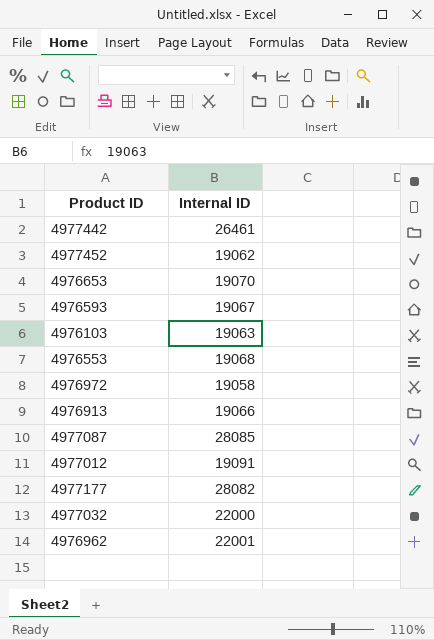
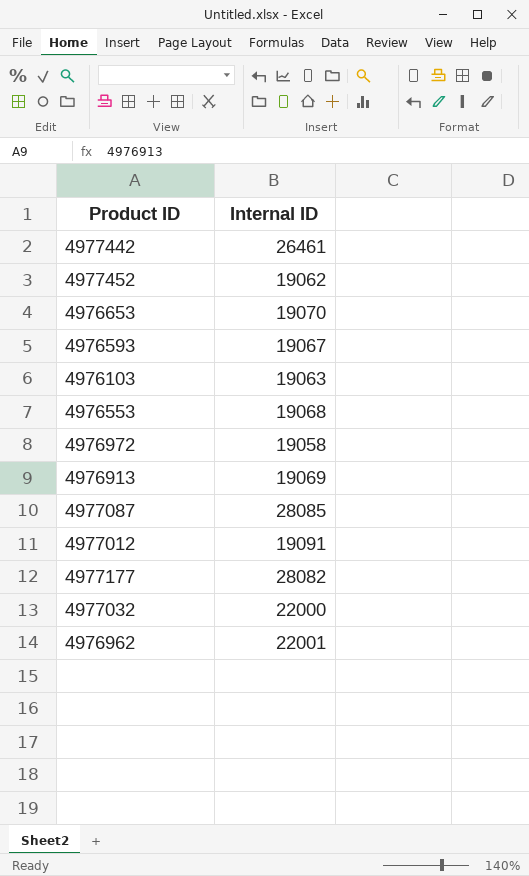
4976913 | Internal ID: 19066 -> 19069

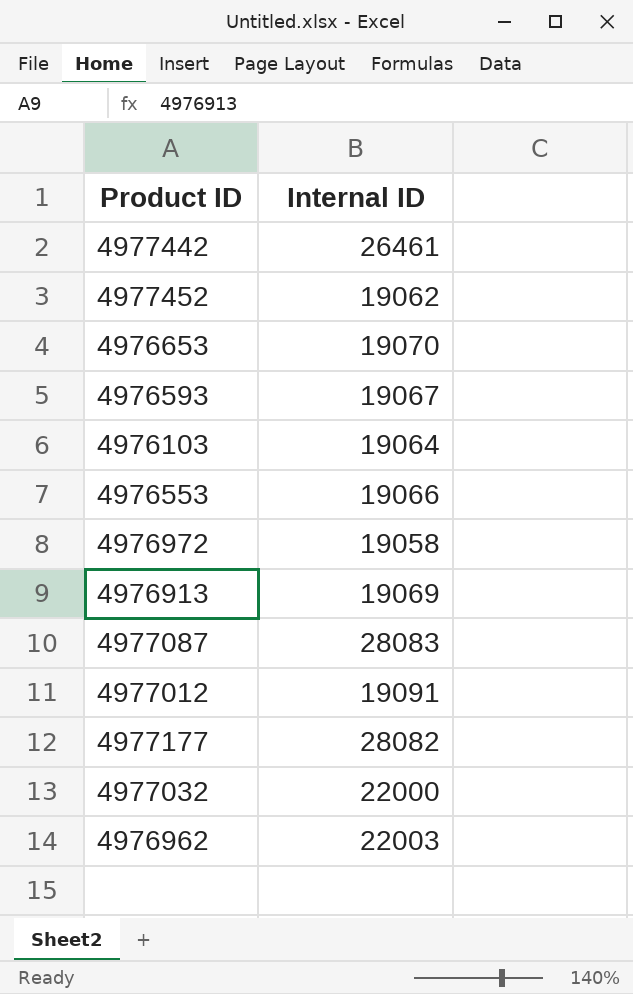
4976103 | Internal ID: 19063 -> 19064
4976553 | Internal ID: 19068 -> 19066
4977087 | Internal ID: 28085 -> 28083
4976962 | Internal ID: 22001 -> 22003

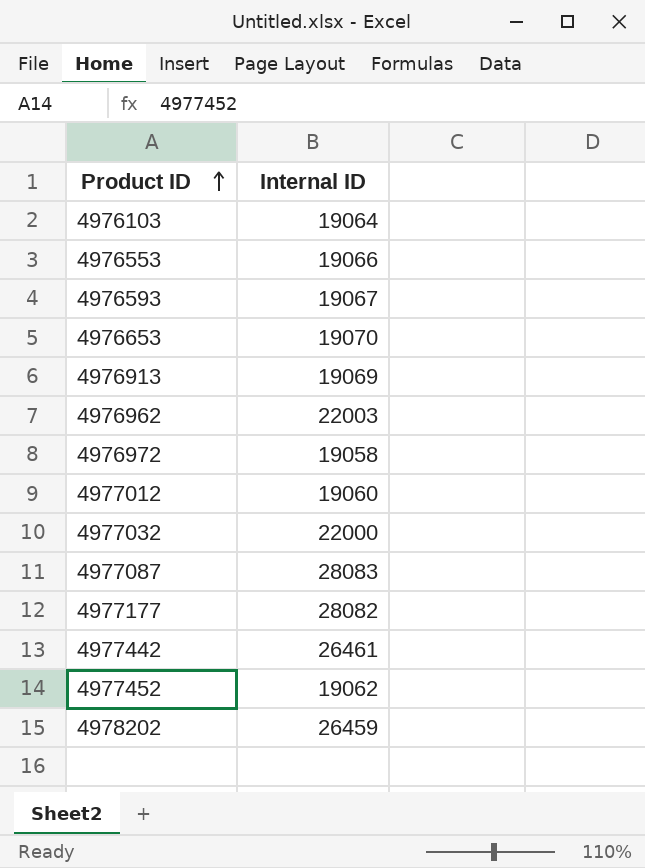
row order: none -> Product ID ascending
4977012 | Internal ID: 19091 -> 19060
row 4978202: none -> 26459

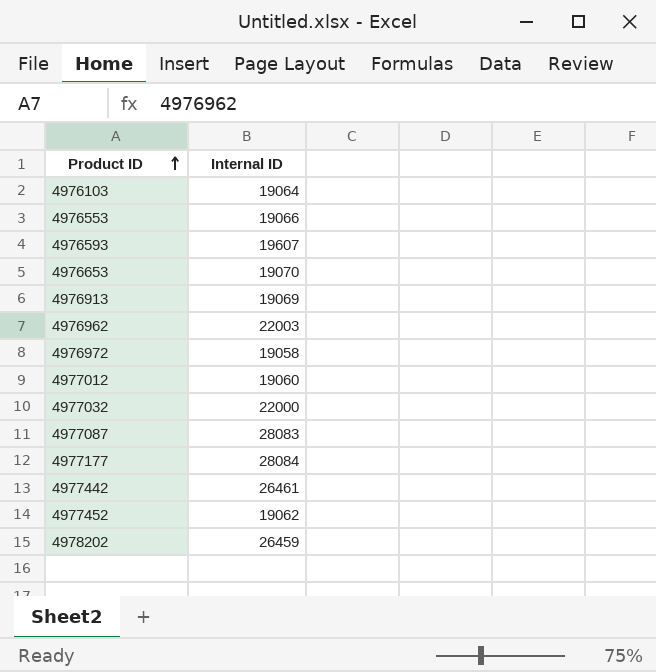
4976593 | Internal ID: 19067 -> 19607
4977177 | Internal ID: 28082 -> 28084

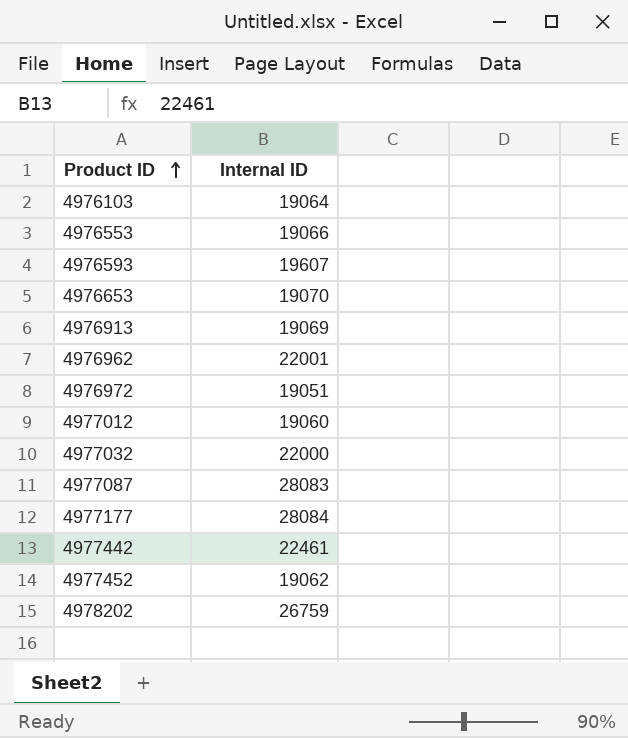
4976962 | Internal ID: 22003 -> 22001
4976972 | Internal ID: 19058 -> 19051
4977442 | Internal ID: 26461 -> 22461
4978202 | Internal ID: 26459 -> 26759

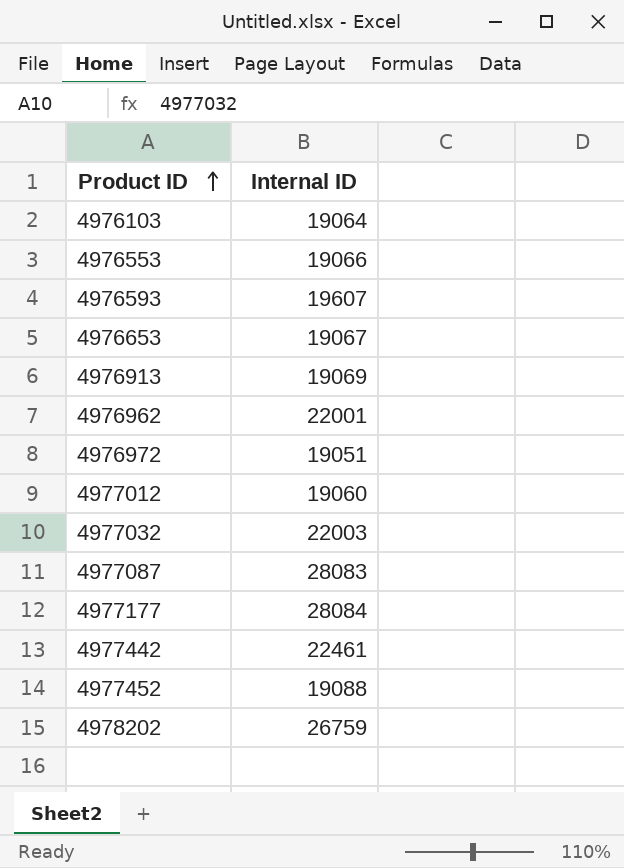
4976653 | Internal ID: 19070 -> 19067
4977032 | Internal ID: 22000 -> 22003
4977452 | Internal ID: 19062 -> 19088

